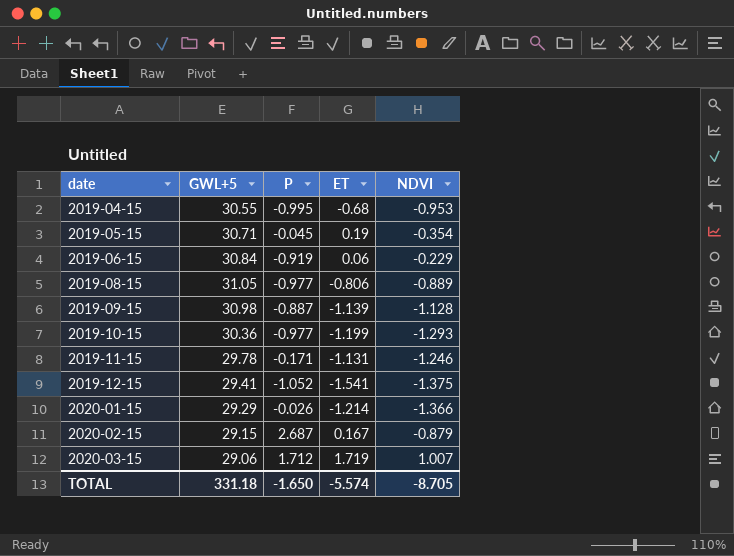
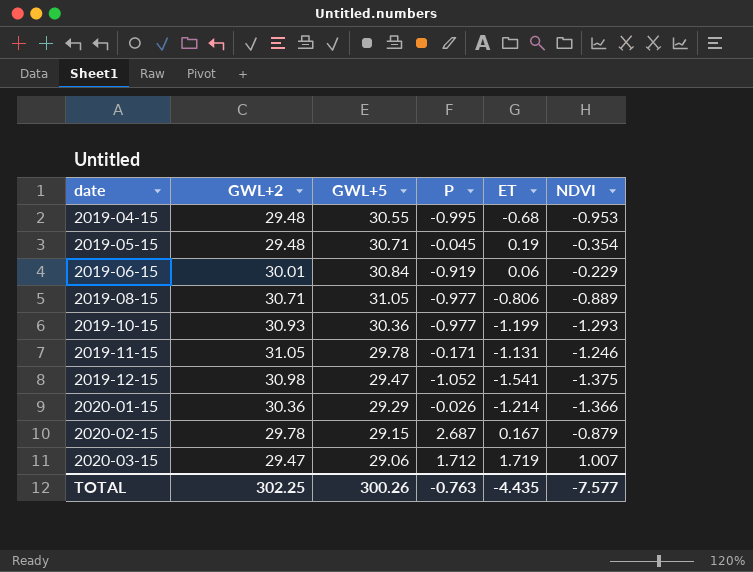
column GWL+2 | position: none -> 2
row 2019-09-15: 30.98 | -0.887 | -1.139 | -1.128 -> none
2019-12-15 | GWL+5: 29.41 -> 29.47
TOTAL | GWL+5: 331.18 -> 300.26
TOTAL | P: -1.650 -> -0.763
TOTAL | ET: -5.574 -> -4.435
TOTAL | NDVI: -8.705 -> -7.577

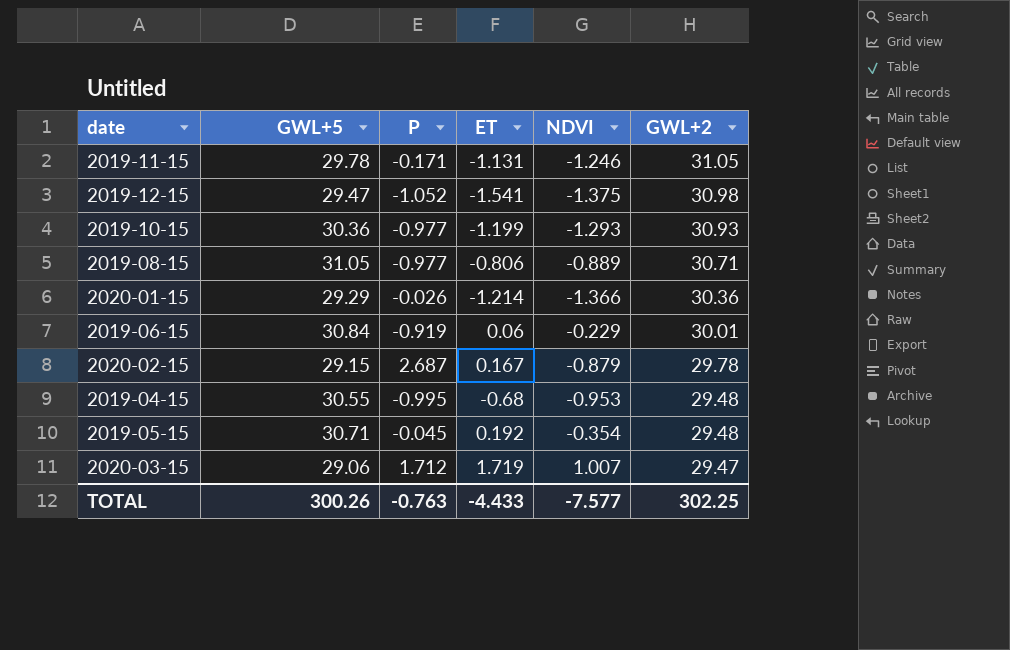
row order: date ascending -> GWL+2 descending
column GWL+2 | position: 2 -> 6
2019-05-15 | ET: 0.19 -> 0.192
TOTAL | ET: -4.435 -> -4.433

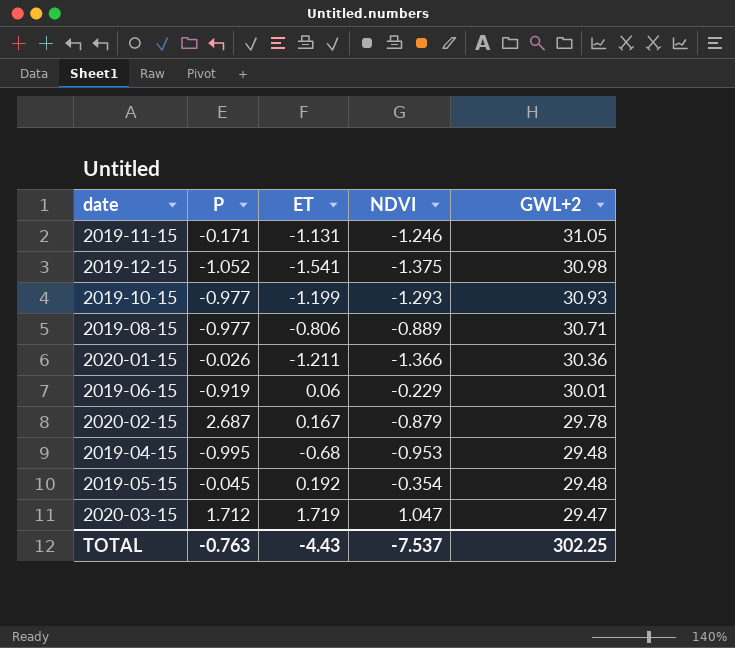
column GWL+5 | position: 2 -> none
2020-01-15 | ET: -1.214 -> -1.211
2020-03-15 | NDVI: 1.007 -> 1.047
TOTAL | ET: -4.433 -> -4.43
TOTAL | NDVI: -7.577 -> -7.537

